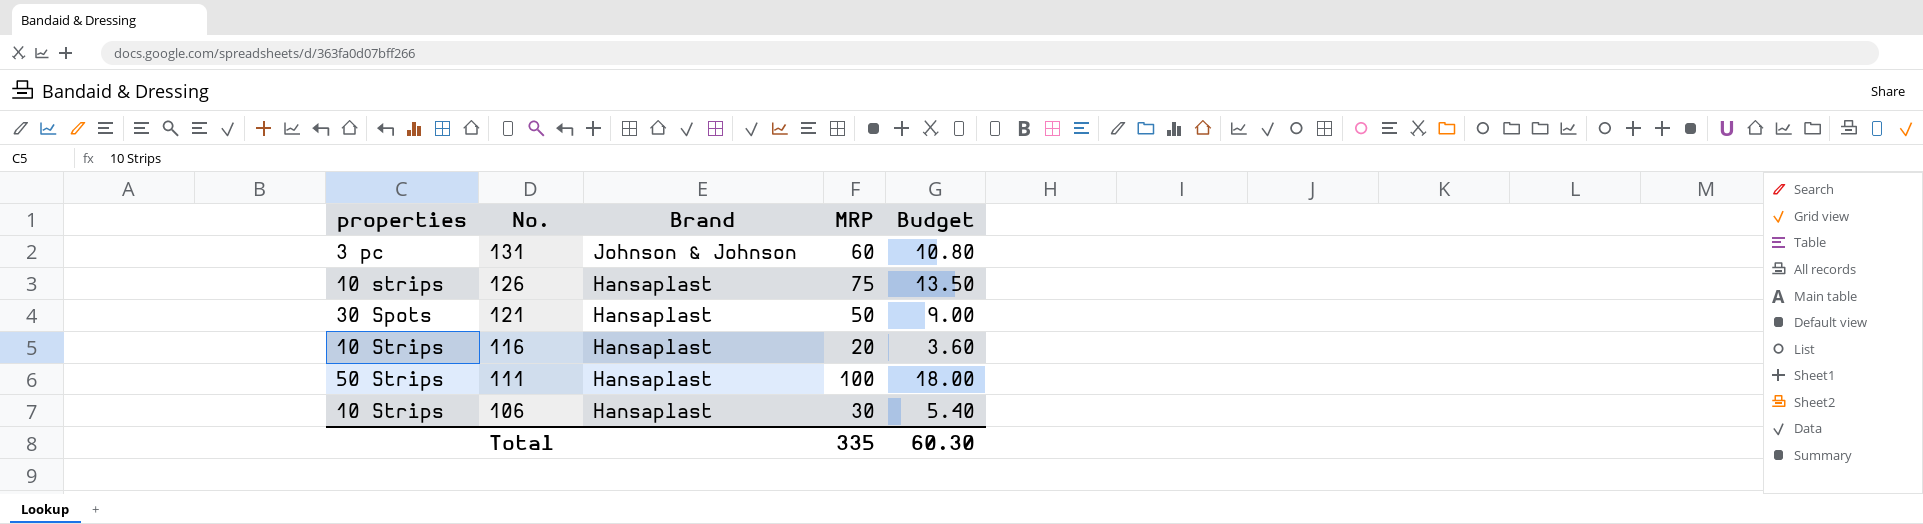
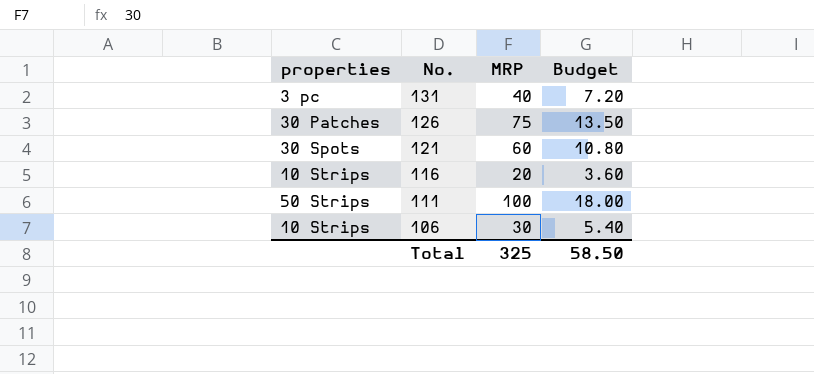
column Brand | position: 3 -> none
131 | MRP: 60 -> 40
131 | Budget: 10.80 -> 7.20
126 | properties: 10 strips -> 30 Patches
121 | MRP: 50 -> 60
121 | Budget: 9.00 -> 10.80
Total | MRP: 335 -> 325
Total | Budget: 60.30 -> 58.50

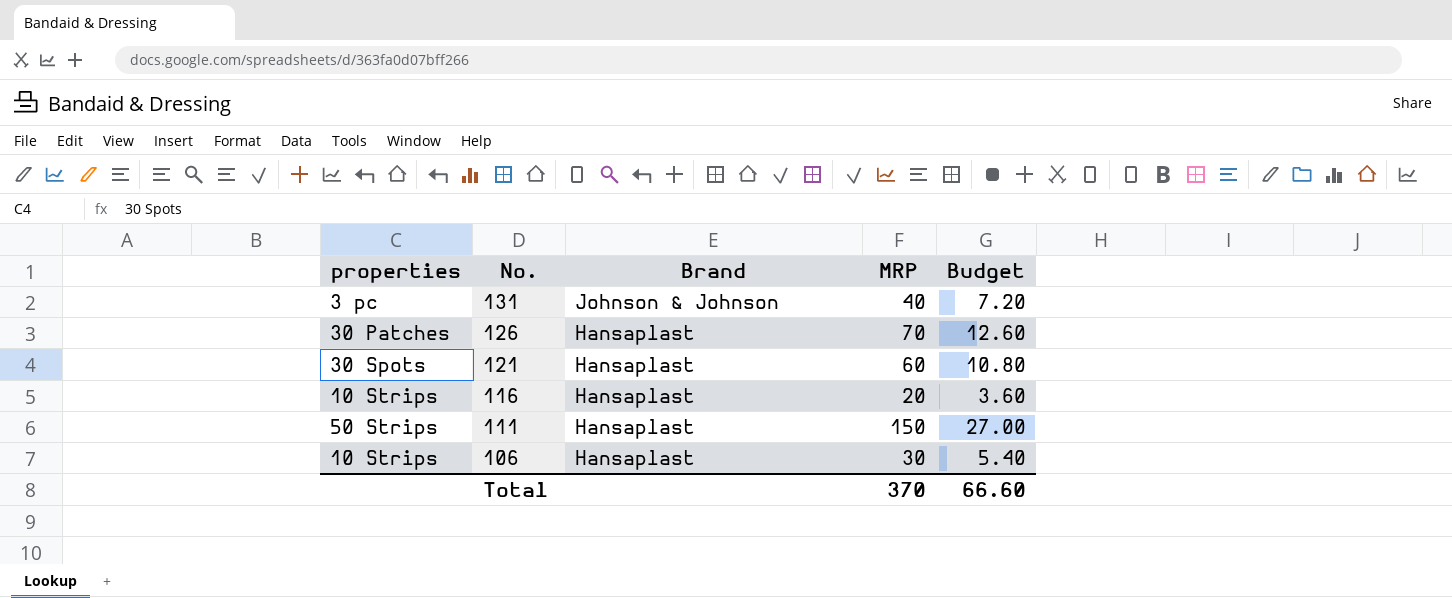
column Brand | position: none -> 3
126 | MRP: 75 -> 70
126 | Budget: 13.50 -> 12.60
111 | MRP: 100 -> 150
111 | Budget: 18.00 -> 27.00
Total | MRP: 325 -> 370
Total | Budget: 58.50 -> 66.60

